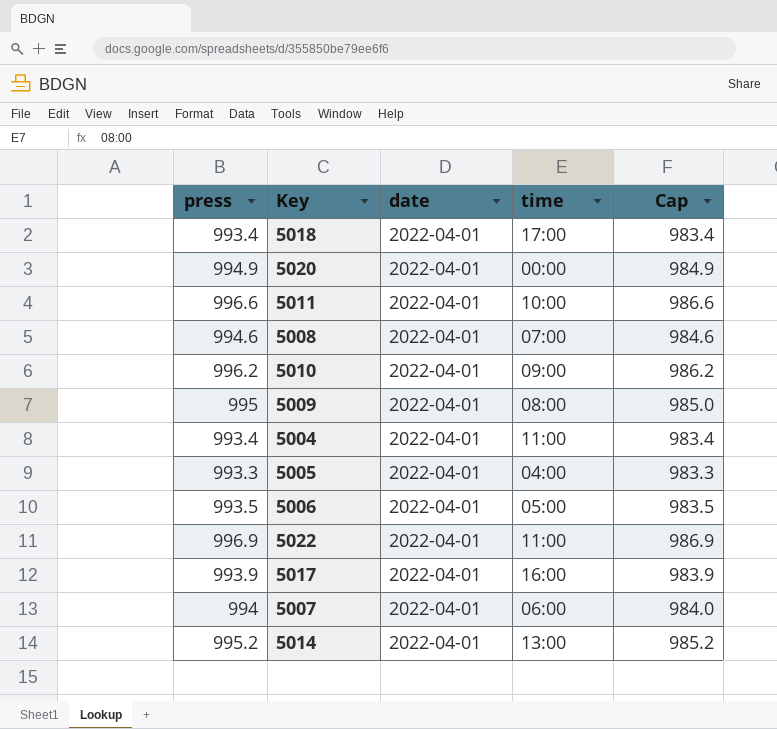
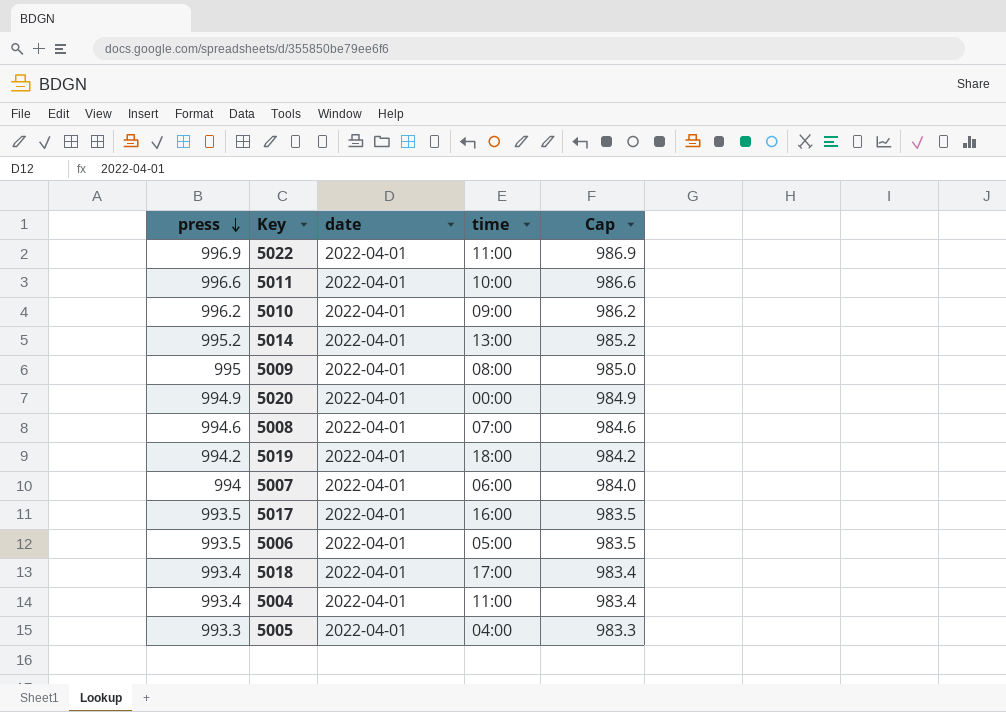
row order: none -> press descending
row 5019: none -> 994.2 | 2022-04-01 | 18:00 | 984.2
5017 | press: 993.9 -> 993.5
5017 | Cap: 983.9 -> 983.5

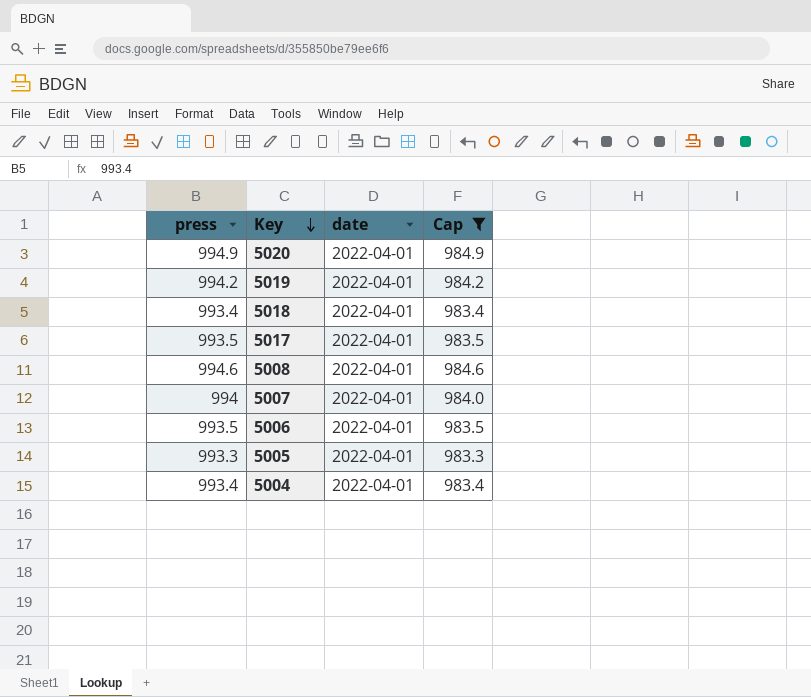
filter: none -> Cap <= 984.9
row order: press descending -> Key descending
column time | position: 4 -> none

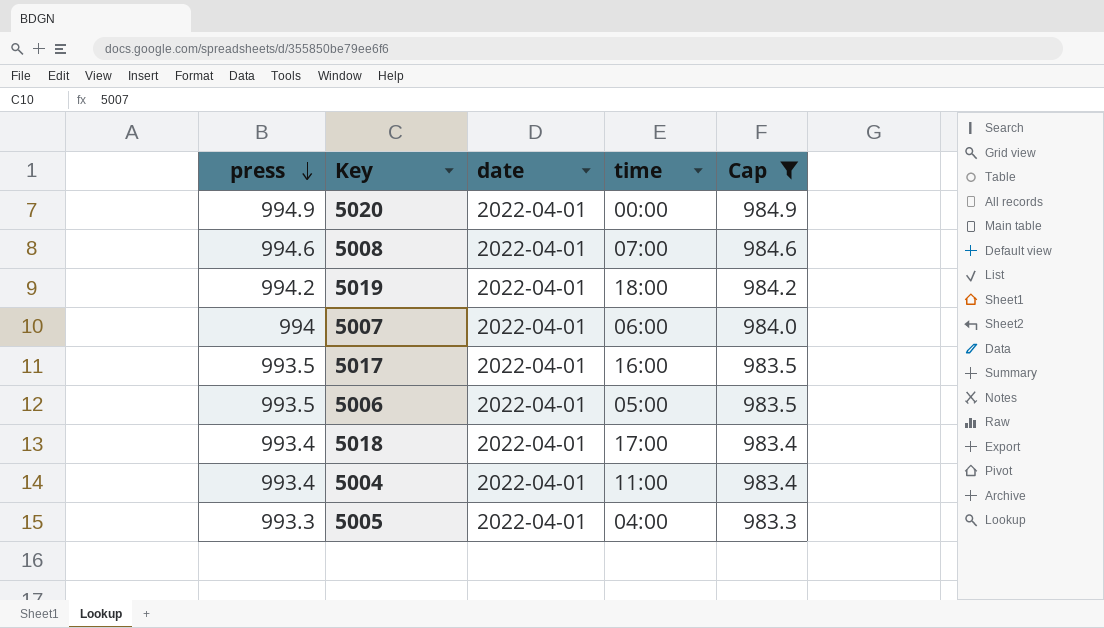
row order: Key descending -> press descending
column time | position: none -> 4

